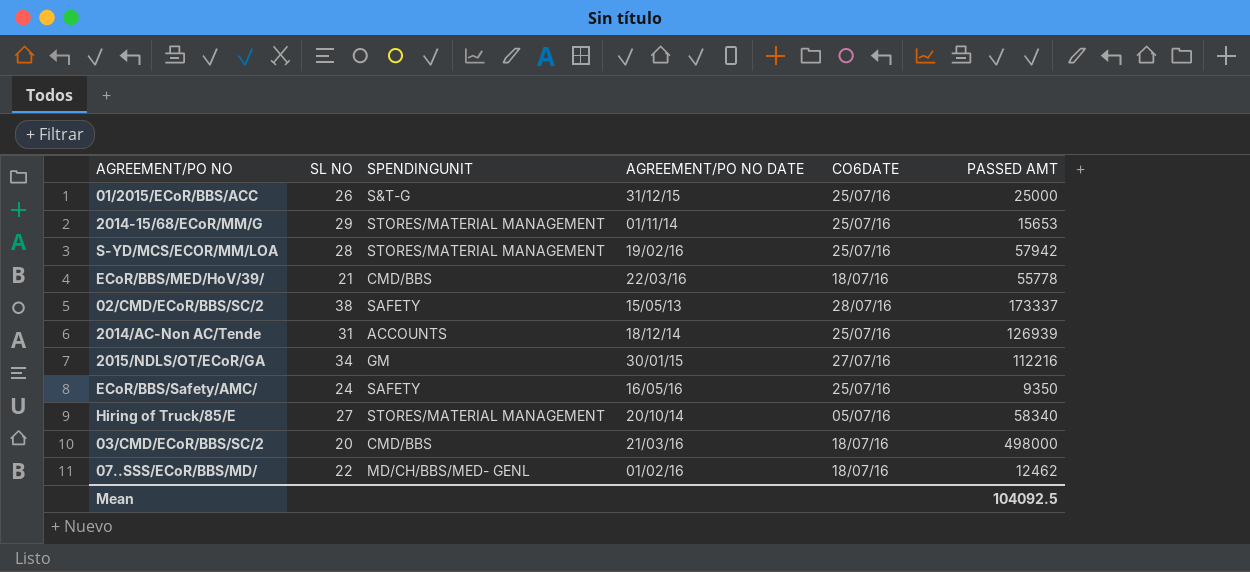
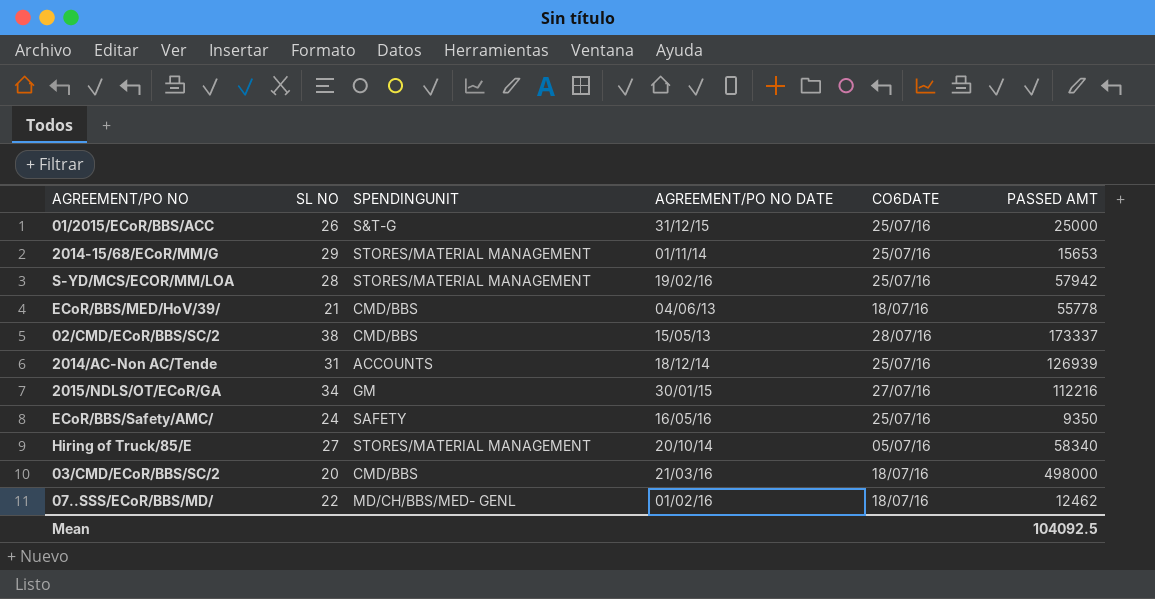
ECoR/BBS/MED/HoV/39/ | AGREEMENT/PO NO DATE: 22/03/16 -> 04/06/13
02/CMD/ECoR/BBS/SC/2 | SPENDINGUNIT: SAFETY -> CMD/BBS

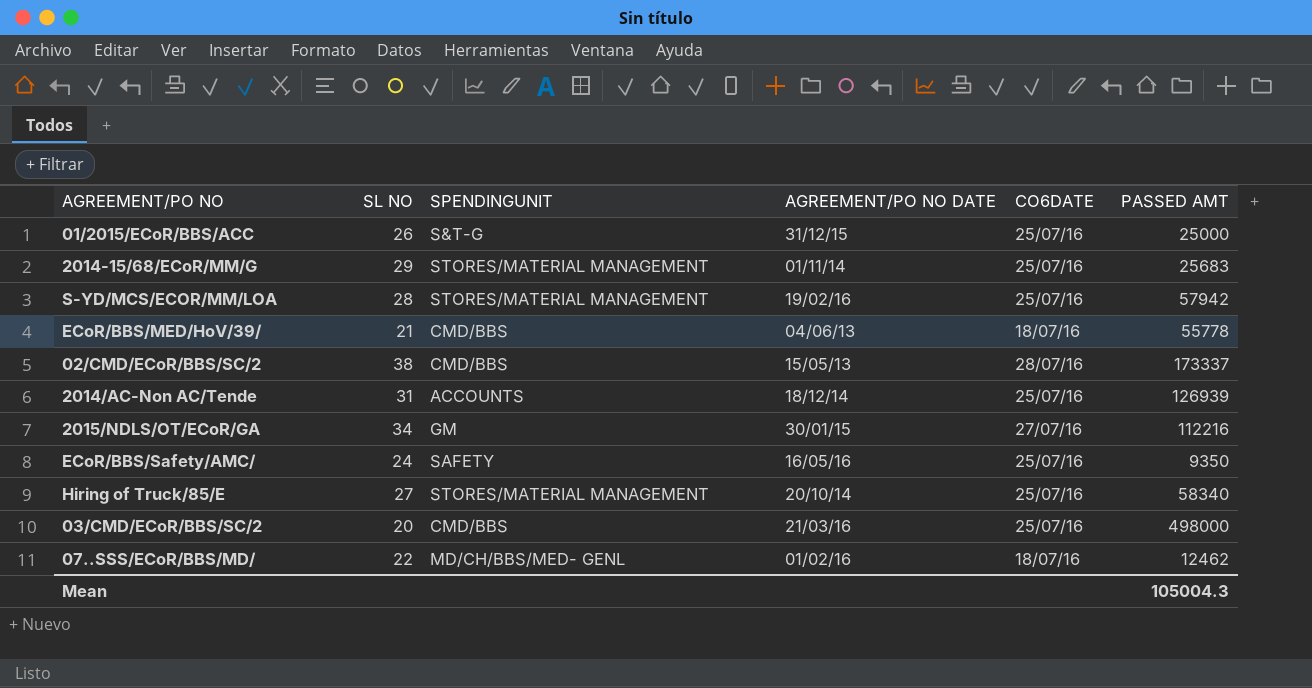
2014-15/68/ECoR/MM/G | PASSED AMT: 15653 -> 25683
Hiring of Truck/85/E | CO6DATE: 05/07/16 -> 25/07/16
03/CMD/ECoR/BBS/SC/2 | CO6DATE: 18/07/16 -> 25/07/16
Mean | PASSED AMT: 104092.5 -> 105004.3

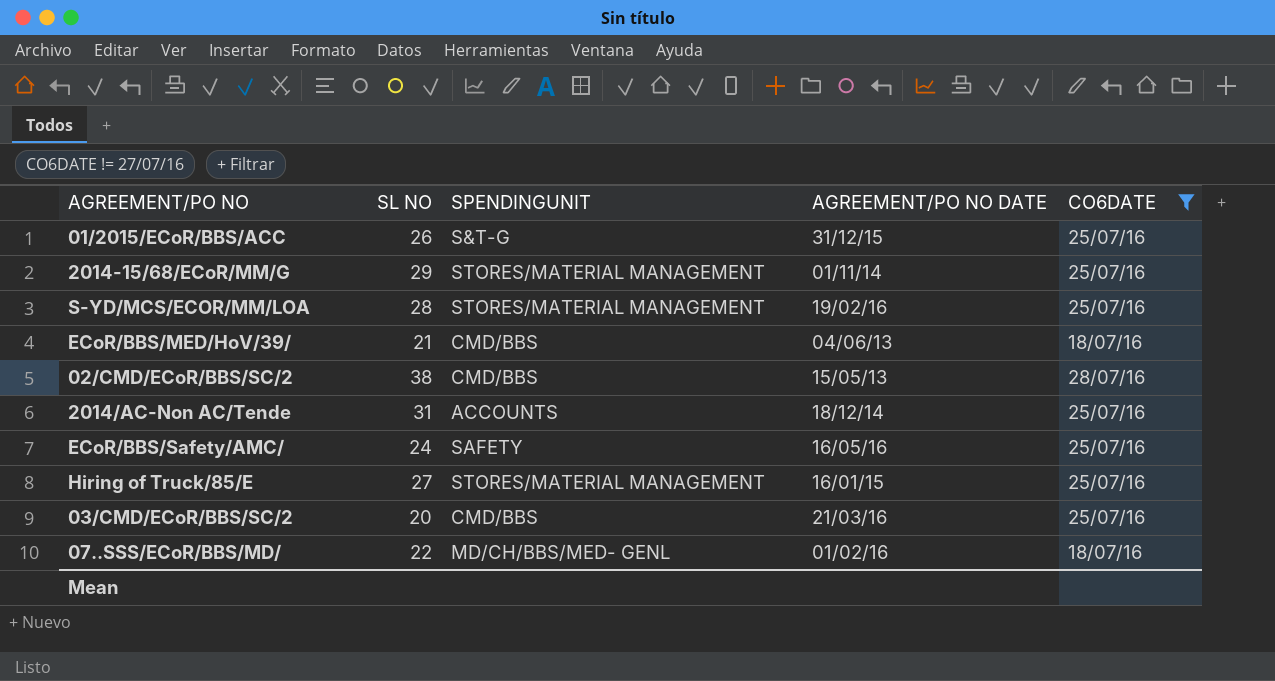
filter: none -> CO6DATE != 27/07/16
column PASSED AMT | position: 6 -> none
Hiring of Truck/85/E | AGREEMENT/PO NO DATE: 20/10/14 -> 16/01/15

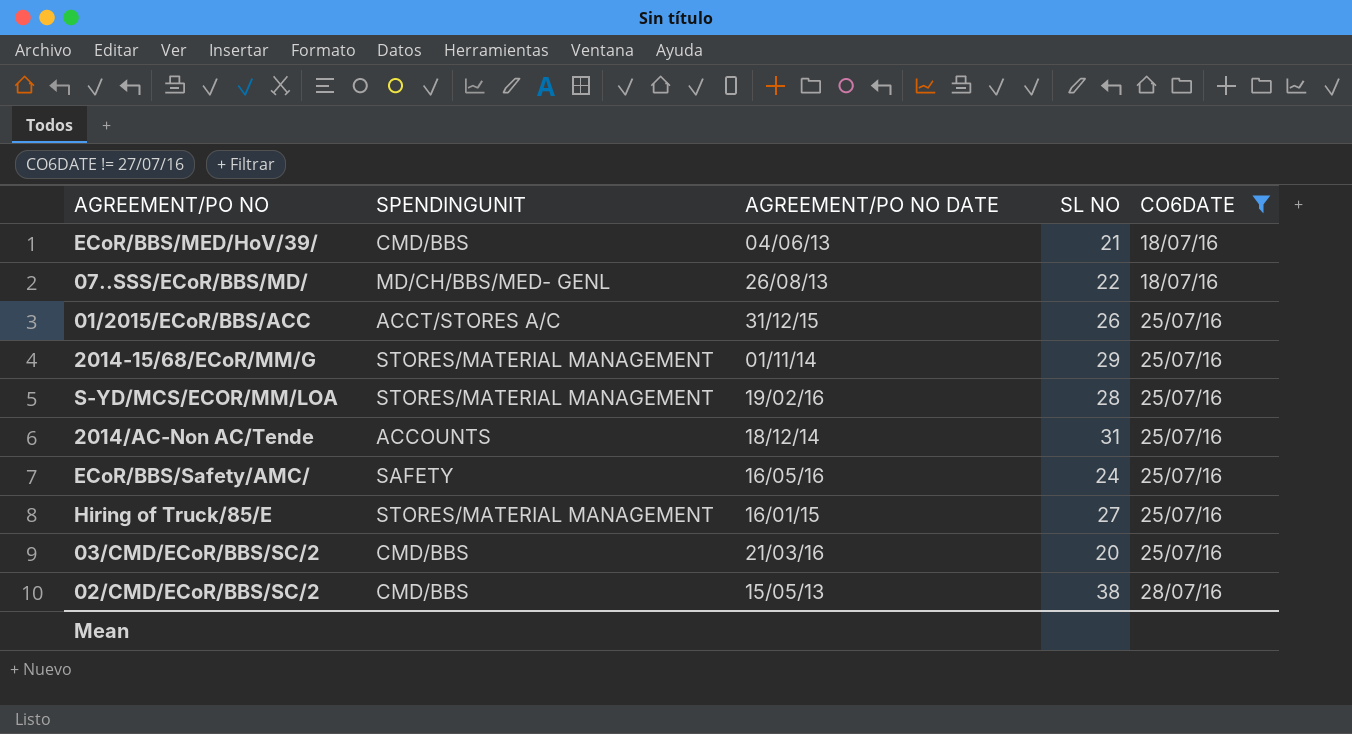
row order: none -> CO6DATE ascending
column SL NO | position: 2 -> 4
07..SSS/ECoR/BBS/MD/ | AGREEMENT/PO NO DATE: 01/02/16 -> 26/08/13
01/2015/ECoR/BBS/ACC | SPENDINGUNIT: S&T-G -> ACCT/STORES A/C

